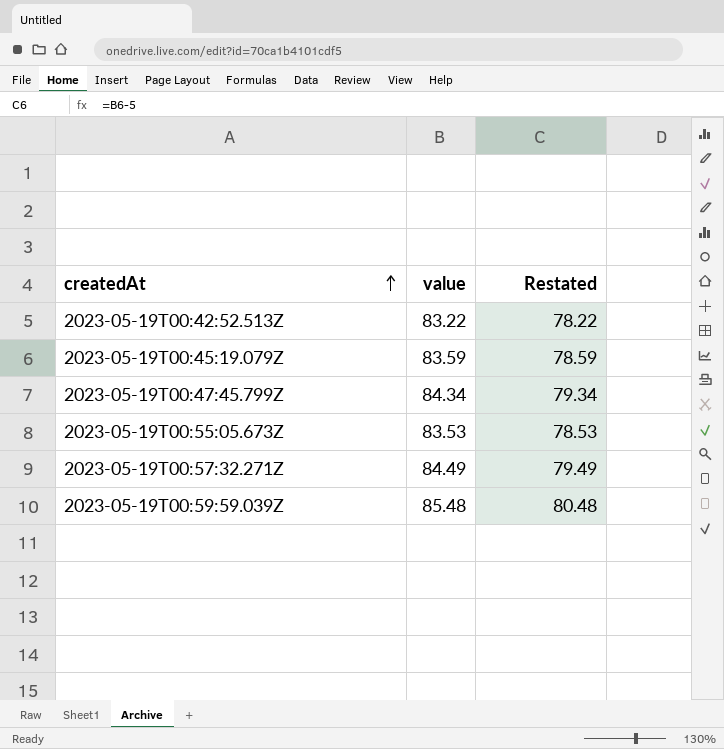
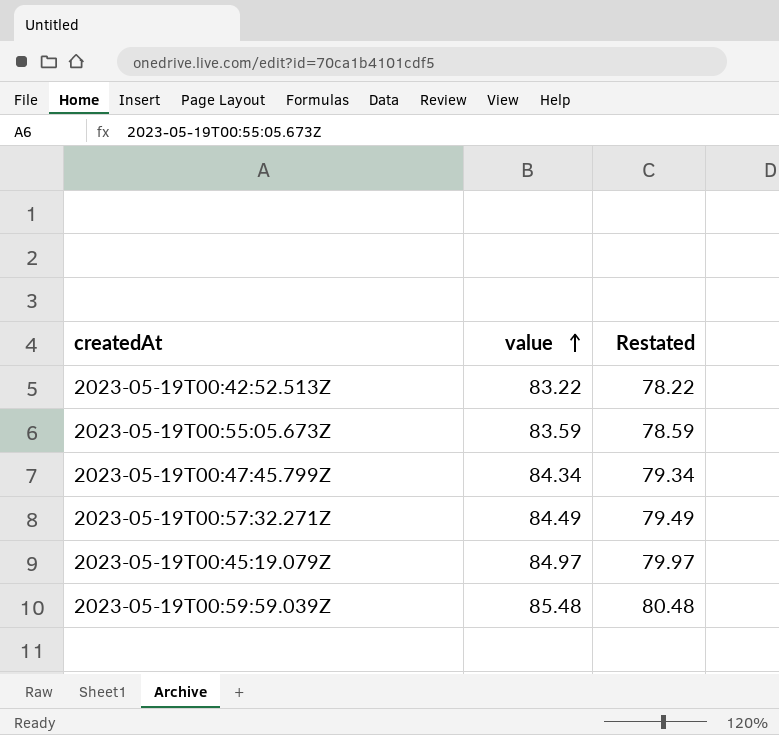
row order: createdAt ascending -> value ascending
2023-05-19T00:55:05.673Z | value: 83.53 -> 83.59
2023-05-19T00:55:05.673Z | Restated: 78.53 -> 78.59
2023-05-19T00:45:19.079Z | value: 83.59 -> 84.97
2023-05-19T00:45:19.079Z | Restated: 78.59 -> 79.97

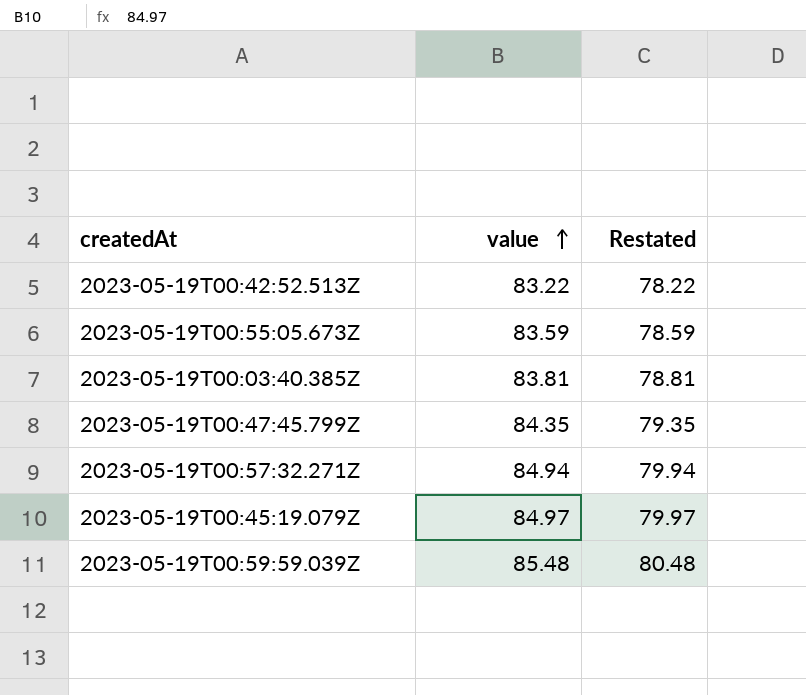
row 2023-05-19T00:03:40.385Z: none -> 83.81 | 78.81
2023-05-19T00:47:45.799Z | value: 84.34 -> 84.35
2023-05-19T00:47:45.799Z | Restated: 79.34 -> 79.35
2023-05-19T00:57:32.271Z | value: 84.49 -> 84.94
2023-05-19T00:57:32.271Z | Restated: 79.49 -> 79.94

